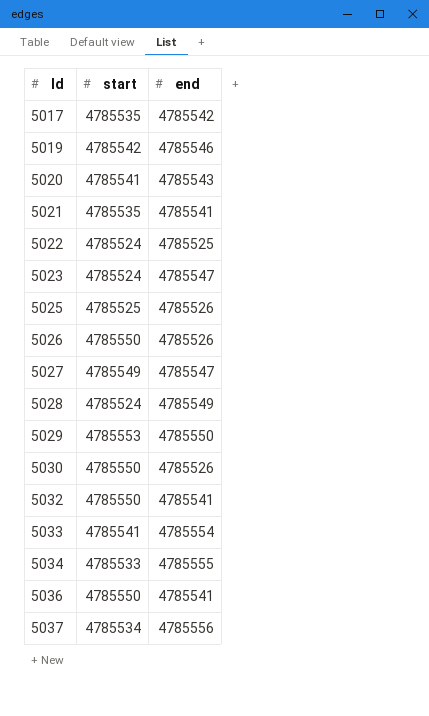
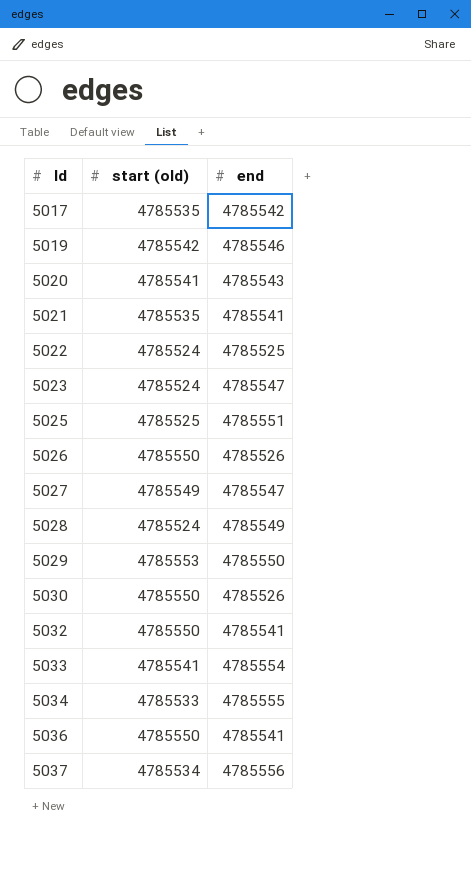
column name: start -> start (old)
5025 | end: 4785526 -> 4785551

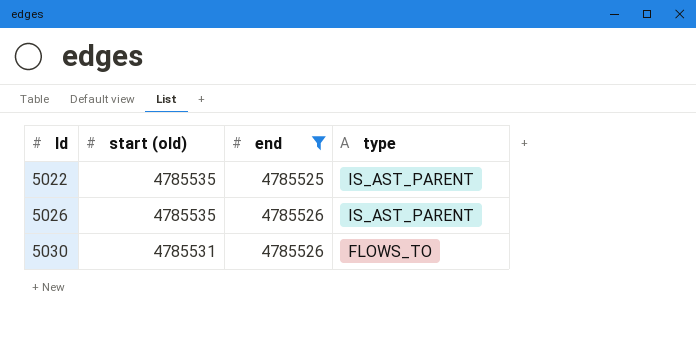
filter: none -> end <= 4785526
column type | position: none -> 4
5022 | start (old): 4785524 -> 4785535
5026 | start (old): 4785550 -> 4785535
5030 | start (old): 4785550 -> 4785531

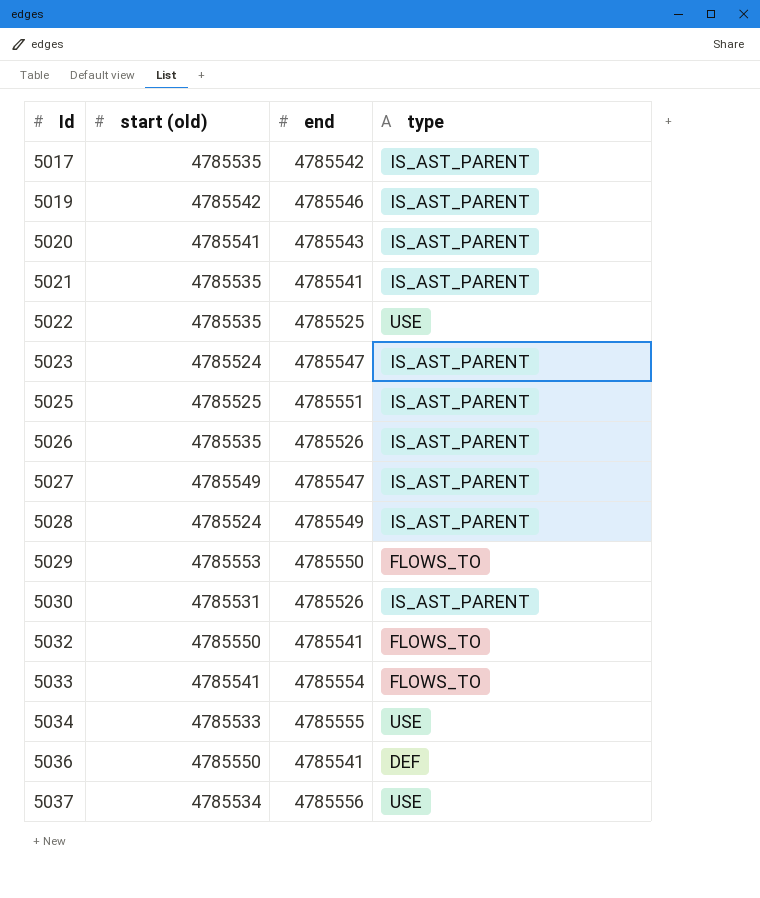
filter: end <= 4785526 -> none
5022 | type: IS_AST_PARENT -> USE
5030 | type: FLOWS_TO -> IS_AST_PARENT

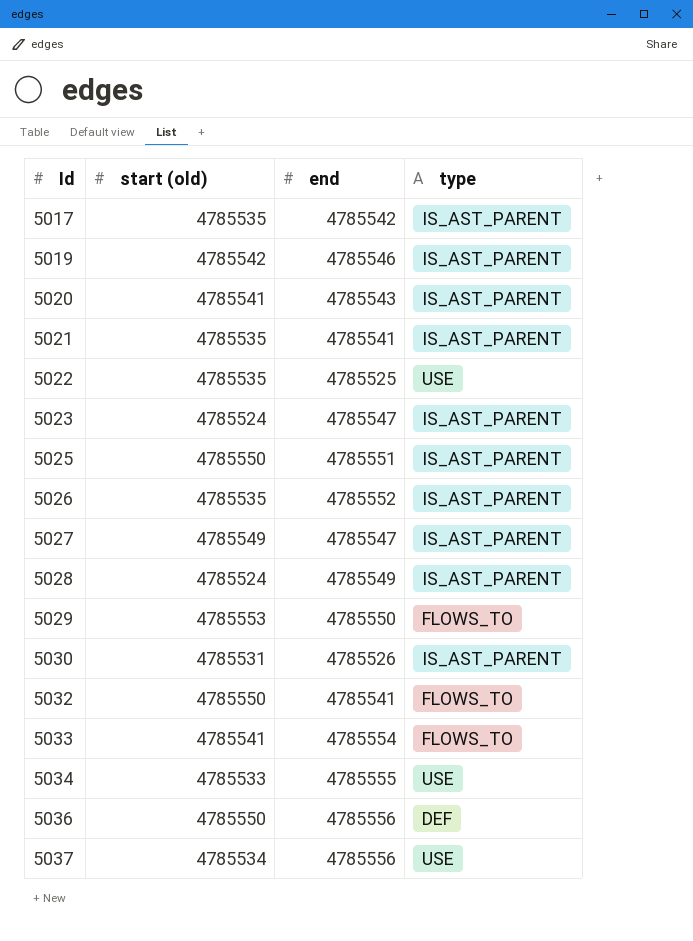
5025 | start (old): 4785525 -> 4785550
5026 | end: 4785526 -> 4785552
5036 | end: 4785541 -> 4785556

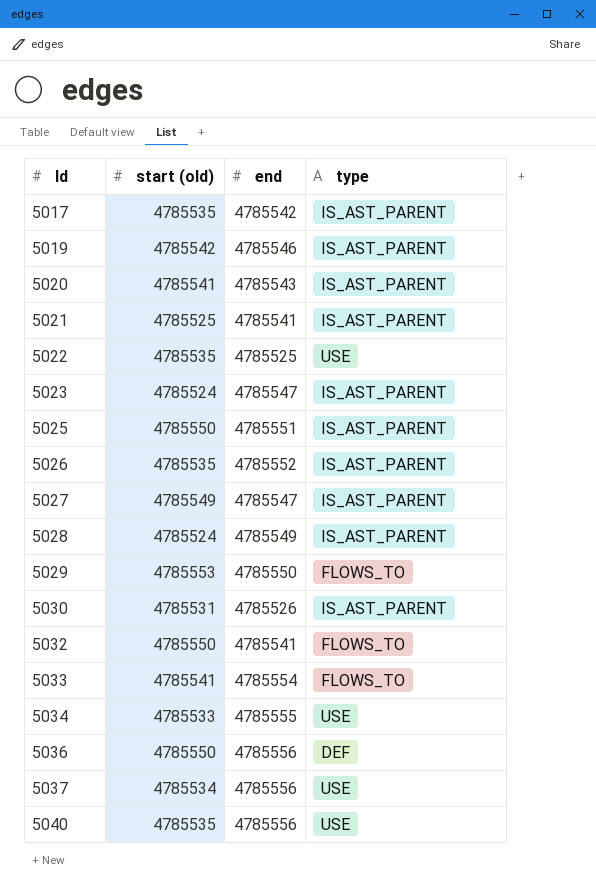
5021 | start (old): 4785535 -> 4785525
row 5040: none -> 4785535 | 4785556 | USE

